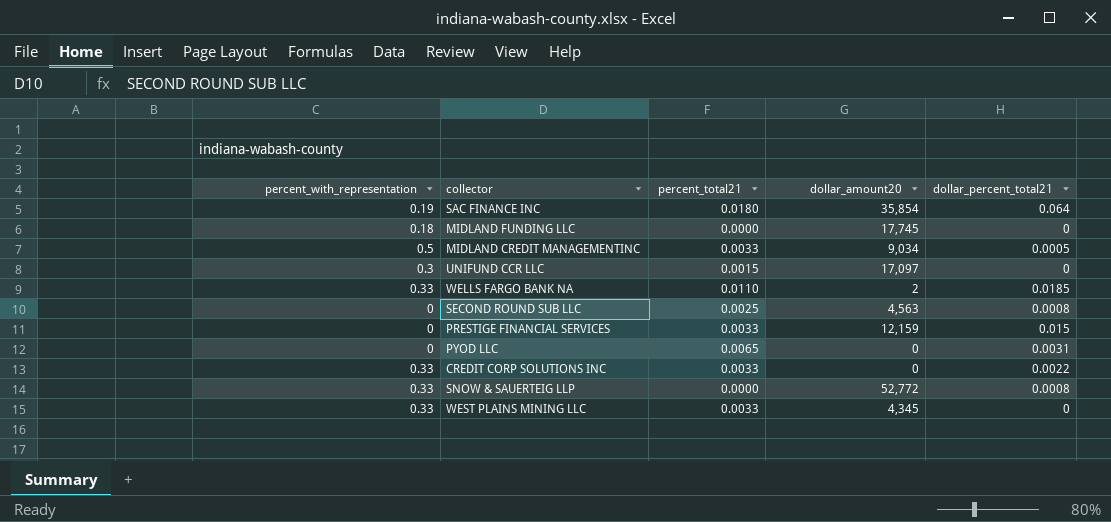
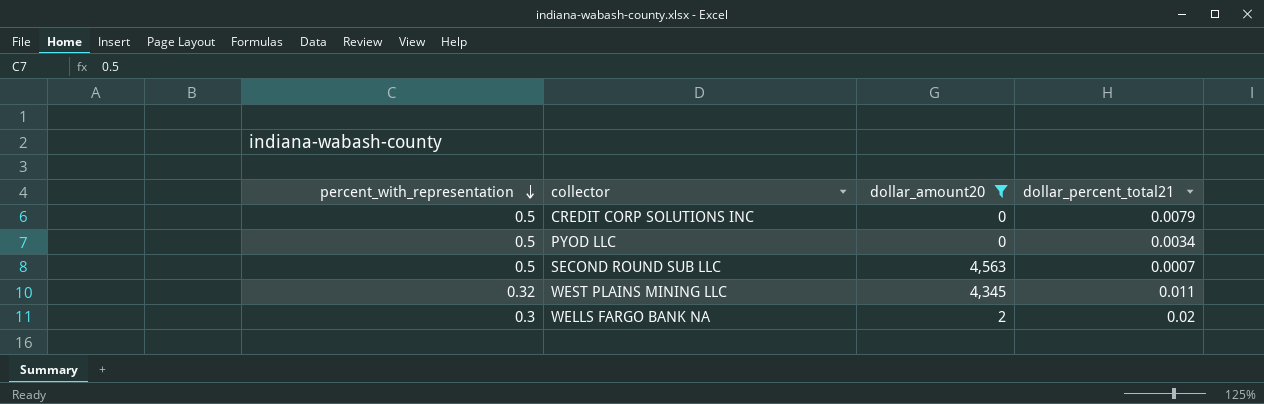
filter: none -> dollar_amount20 <= 4,563
row order: none -> percent_with_representation descending
column percent_total21 | position: 3 -> none
CREDIT CORP SOLUTIONS INC | percent_with_representation: 0.33 -> 0.5
CREDIT CORP SOLUTIONS INC | dollar_percent_total21: 0.0022 -> 0.0079
PYOD LLC | percent_with_representation: 0 -> 0.5
PYOD LLC | dollar_percent_total21: 0.0031 -> 0.0034
SECOND ROUND SUB LLC | percent_with_representation: 0 -> 0.5
SECOND ROUND SUB LLC | dollar_percent_total21: 0.0008 -> 0.0007
WEST PLAINS MINING LLC | percent_with_representation: 0.33 -> 0.32
WEST PLAINS MINING LLC | dollar_percent_total21: 0 -> 0.011
WELLS FARGO BANK NA | percent_with_representation: 0.33 -> 0.3
WELLS FARGO BANK NA | dollar_percent_total21: 0.0185 -> 0.02

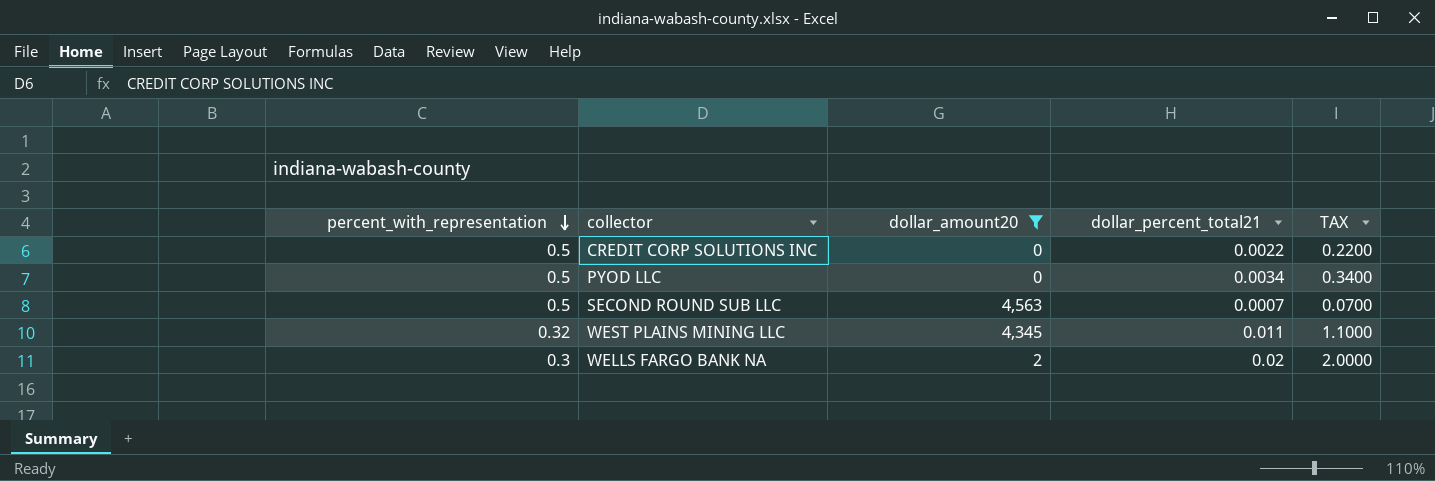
column TAX | formula: none -> [dollar_percent_total21] * 100
CREDIT CORP SOLUTIONS INC | dollar_percent_total21: 0.0079 -> 0.0022

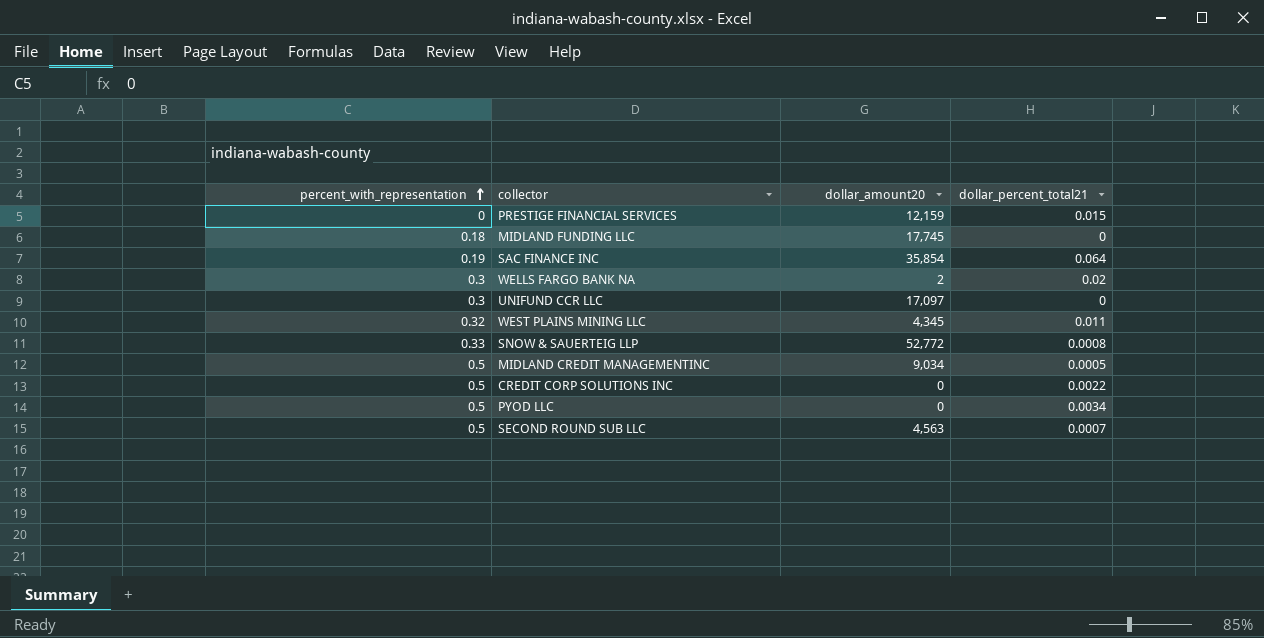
filter: dollar_amount20 <= 4,563 -> none
row order: percent_with_representation descending -> percent_with_representation ascending
column TAX | formula: [dollar_percent_total21] * 100 -> none

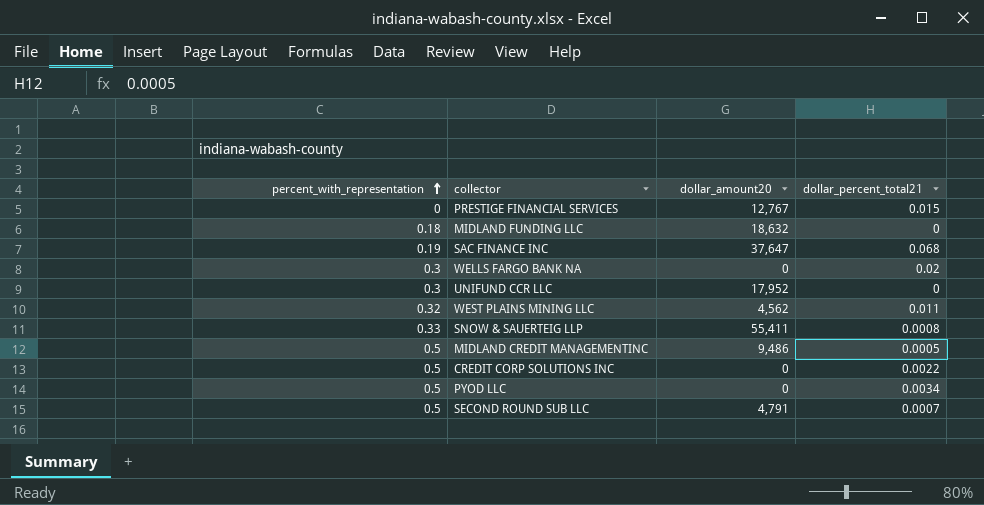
PRESTIGE FINANCIAL SERVICES | dollar_amount20: 12,159 -> 12,767
MIDLAND FUNDING LLC | dollar_amount20: 17,745 -> 18,632
SAC FINANCE INC | dollar_amount20: 35,854 -> 37,647
SAC FINANCE INC | dollar_percent_total21: 0.064 -> 0.068
WELLS FARGO BANK NA | dollar_amount20: 2 -> 0
UNIFUND CCR LLC | dollar_amount20: 17,097 -> 17,952
WEST PLAINS MINING LLC | dollar_amount20: 4,345 -> 4,562
SNOW & SAUERTEIG LLP | dollar_amount20: 52,772 -> 55,411
MIDLAND CREDIT MANAGEMENTINC | dollar_amount20: 9,034 -> 9,486
SECOND ROUND SUB LLC | dollar_amount20: 4,563 -> 4,791

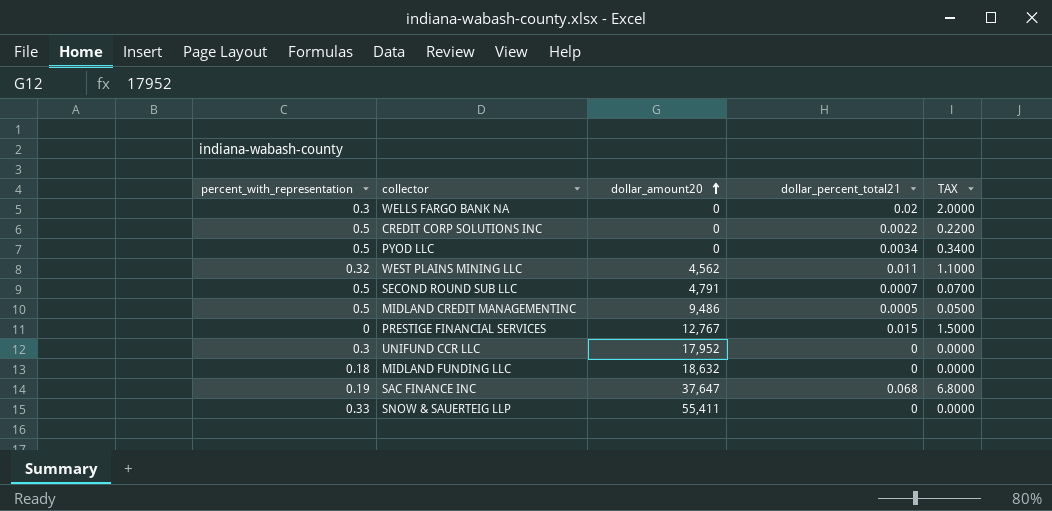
row order: percent_with_representation ascending -> dollar_amount20 ascending
column TAX | formula: none -> [dollar_percent_total21] * 100
SNOW & SAUERTEIG LLP | dollar_percent_total21: 0.0008 -> 0

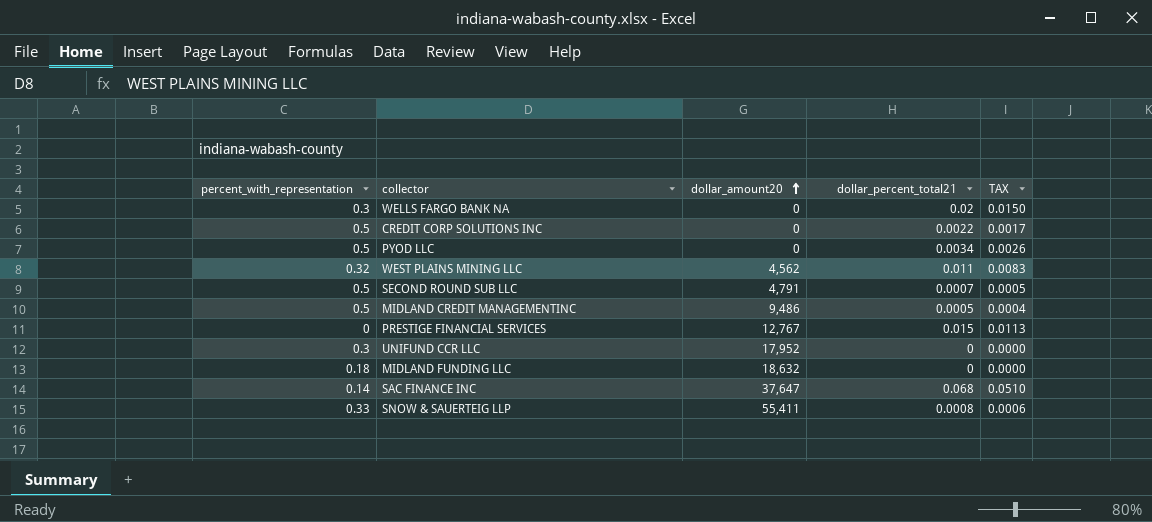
column TAX | formula: [dollar_percent_total21] * 100 -> [dollar_percent_total21] * 0.75
SAC FINANCE INC | percent_with_representation: 0.19 -> 0.14
SNOW & SAUERTEIG LLP | dollar_percent_total21: 0 -> 0.0008

